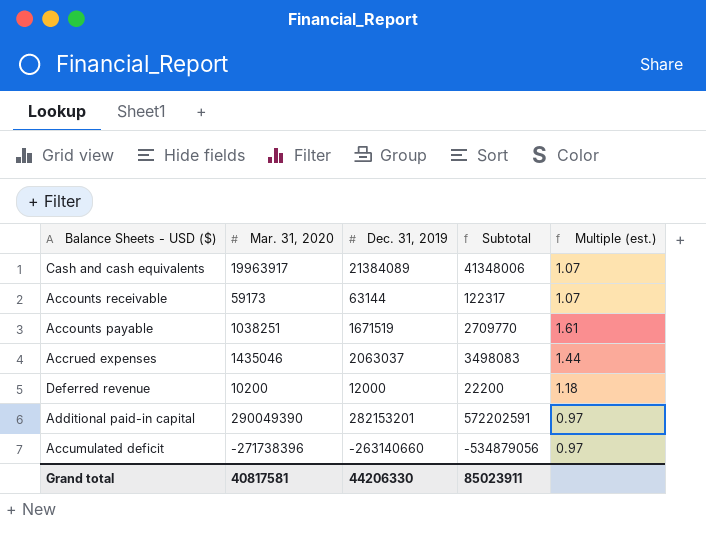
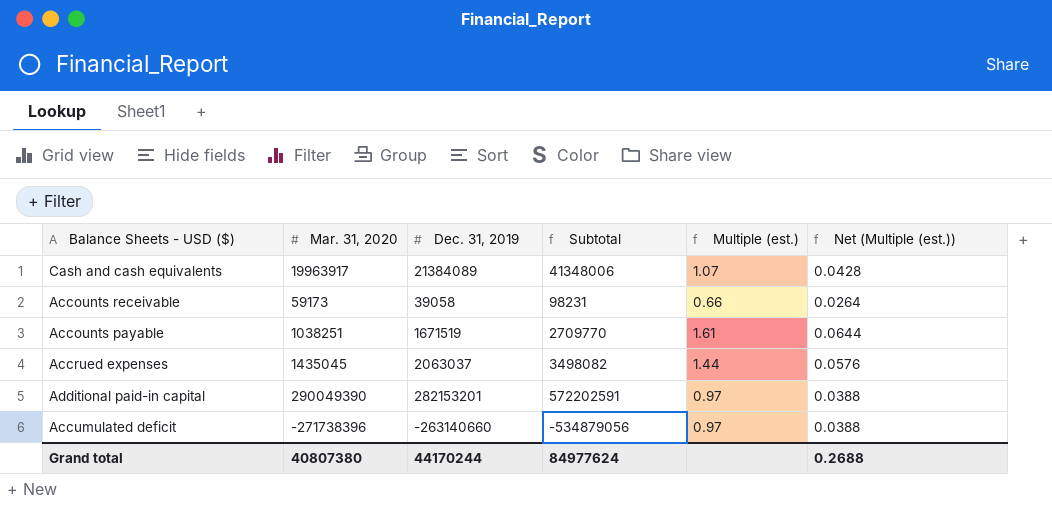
column Net (Multiple (est.)) | formula: none -> [Multiple (est.)] * 0.04
row Deferred revenue: 10200 | 12000 | 22200 | 1.18 -> none
Accounts receivable | Dec. 31, 2019: 63144 -> 39058
Accounts receivable | Subtotal: 122317 -> 98231
Accounts receivable | Multiple (est.): 1.07 -> 0.66
Accrued expenses | Mar. 31, 2020: 1435046 -> 1435045
Accrued expenses | Subtotal: 3498083 -> 3498082
Grand total | Mar. 31, 2020: 40817581 -> 40807380
Grand total | Dec. 31, 2019: 44206330 -> 44170244
Grand total | Subtotal: 85023911 -> 84977624

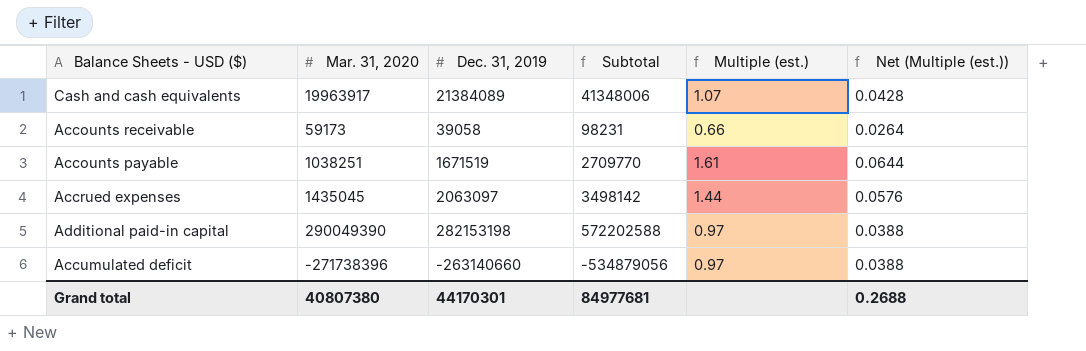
Accrued expenses | Dec. 31, 2019: 2063037 -> 2063097
Accrued expenses | Subtotal: 3498082 -> 3498142
Additional paid-in capital | Dec. 31, 2019: 282153201 -> 282153198
Additional paid-in capital | Subtotal: 572202591 -> 572202588
Grand total | Dec. 31, 2019: 44170244 -> 44170301
Grand total | Subtotal: 84977624 -> 84977681

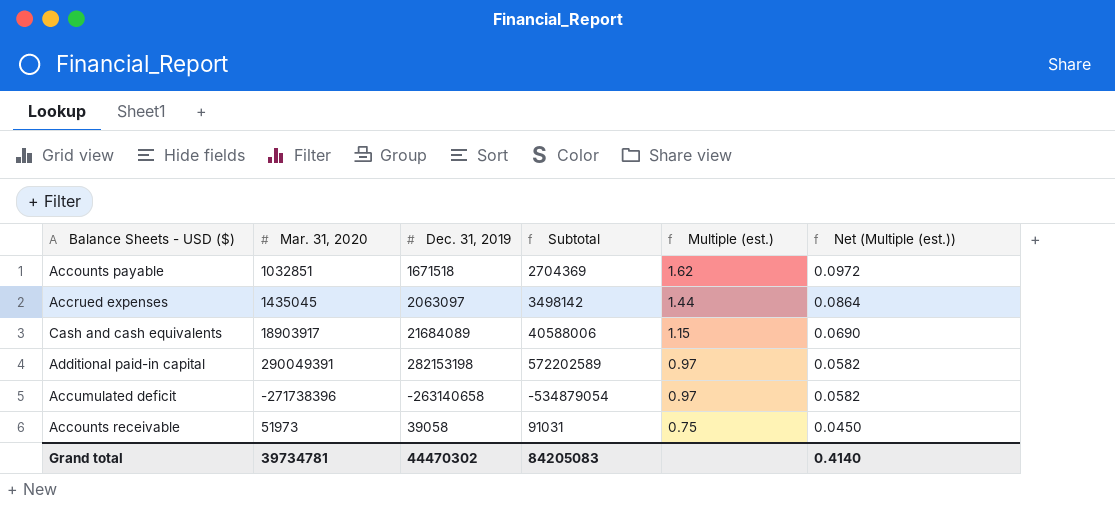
row order: none -> Multiple (est.) descending
column Net (Multiple (est.)) | formula: [Multiple (est.)] * 0.04 -> [Multiple (est.)] * 0.06
Accounts payable | Mar. 31, 2020: 1038251 -> 1032851
Accounts payable | Dec. 31, 2019: 1671519 -> 1671518
Accounts payable | Subtotal: 2709770 -> 2704369
Accounts payable | Multiple (est.): 1.61 -> 1.62
Cash and cash equivalents | Mar. 31, 2020: 19963917 -> 18903917
Cash and cash equivalents | Dec. 31, 2019: 21384089 -> 21684089
Cash and cash equivalents | Subtotal: 41348006 -> 40588006
Cash and cash equivalents | Multiple (est.): 1.07 -> 1.15
Additional paid-in capital | Mar. 31, 2020: 290049390 -> 290049391
Additional paid-in capital | Subtotal: 572202588 -> 572202589
Accumulated deficit | Dec. 31, 2019: -263140660 -> -263140658
Accumulated deficit | Subtotal: -534879056 -> -534879054
Accounts receivable | Mar. 31, 2020: 59173 -> 51973
Accounts receivable | Subtotal: 98231 -> 91031
Accounts receivable | Multiple (est.): 0.66 -> 0.75
Grand total | Mar. 31, 2020: 40807380 -> 39734781
Grand total | Dec. 31, 2019: 44170301 -> 44470302
Grand total | Subtotal: 84977681 -> 84205083
Grand total | Net (Multiple (est.)): 0.2688 -> 0.4140

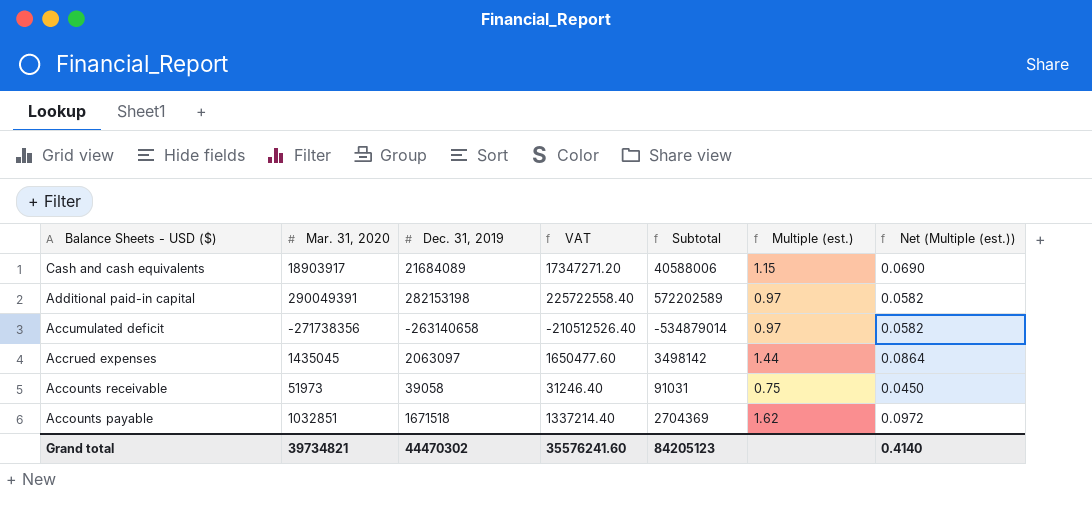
row order: Multiple (est.) descending -> Balance Sheets - USD ($) descending
column VAT | formula: none -> [Dec. 31, 2019] * 0.8
Accumulated deficit | Mar. 31, 2020: -271738396 -> -271738356
Accumulated deficit | Subtotal: -534879054 -> -534879014
Grand total | Mar. 31, 2020: 39734781 -> 39734821
Grand total | Subtotal: 84205083 -> 84205123

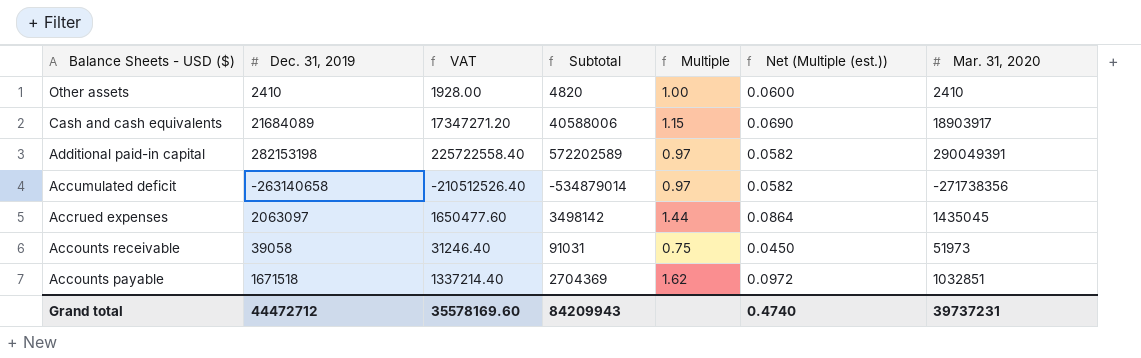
column name: Multiple (est.) -> Multiple
column Mar. 31, 2020 | position: 2 -> 7
row Other assets: none -> 2410 | 1928.00 | 4820 | 1.00 | 0.0600 | 2410
Grand total | Dec. 31, 2019: 44470302 -> 44472712
Grand total | VAT: 35576241.60 -> 35578169.60
Grand total | Subtotal: 84205123 -> 84209943
Grand total | Net (Multiple (est.)): 0.4140 -> 0.4740
Grand total | Mar. 31, 2020: 39734821 -> 39737231

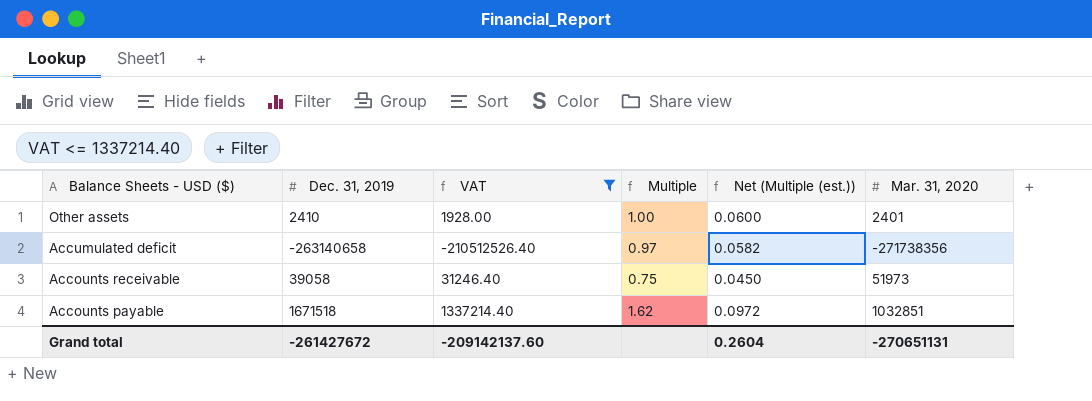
filter: none -> VAT <= 1337214.40
column Subtotal | formula: [Dec. 31, 2019] + [Mar. 31, 2020] -> none
Other assets | Mar. 31, 2020: 2410 -> 2401
Grand total | Dec. 31, 2019: 44472712 -> -261427672
Grand total | VAT: 35578169.60 -> -209142137.60
Grand total | Net (Multiple (est.)): 0.4740 -> 0.2604
Grand total | Mar. 31, 2020: 39737231 -> -270651131

